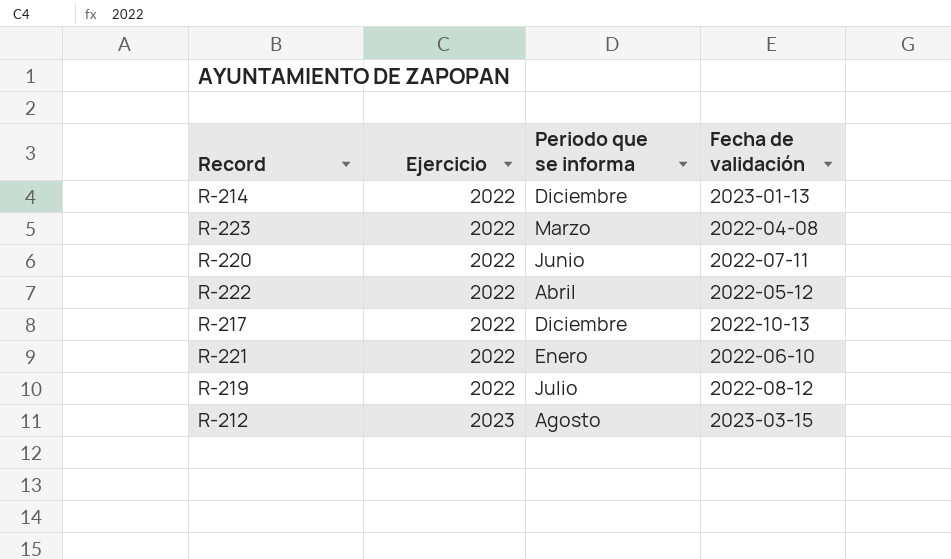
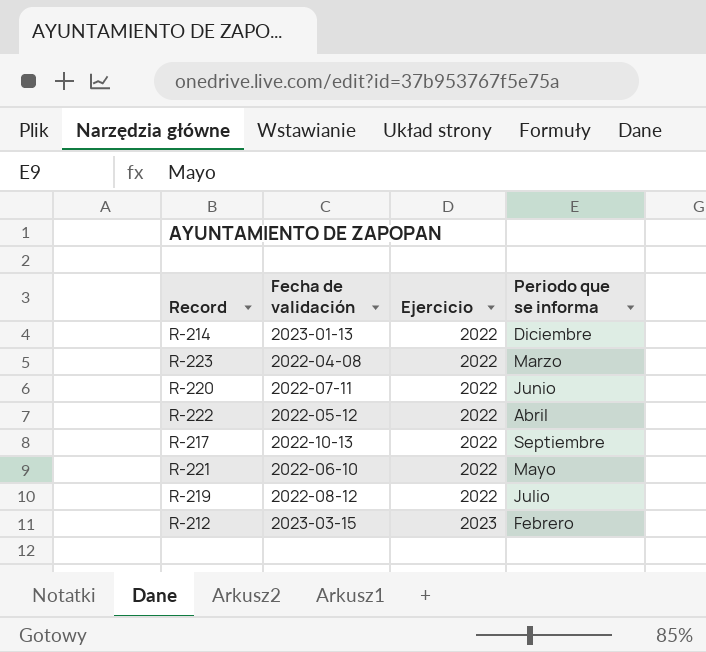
column Fecha de validación | position: 4 -> 2
R-217 | Periodo que se informa: Diciembre -> Septiembre
R-221 | Periodo que se informa: Enero -> Mayo
R-212 | Periodo que se informa: Agosto -> Febrero

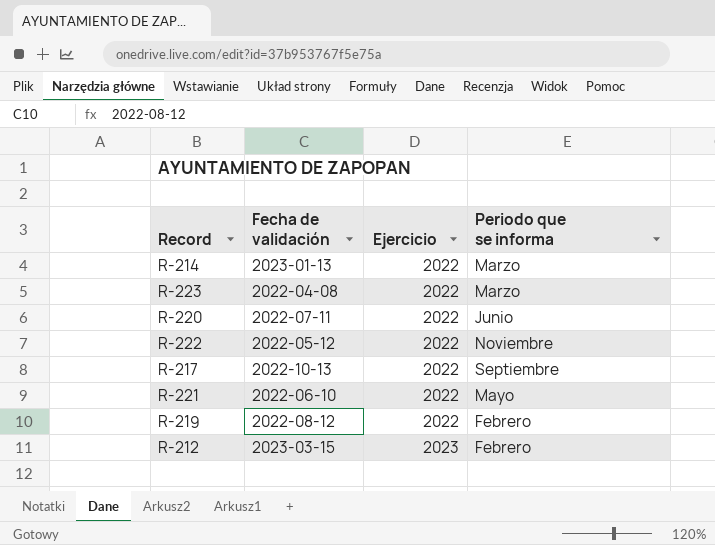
R-214 | Periodo que se informa: Diciembre -> Marzo
R-222 | Periodo que se informa: Abril -> Noviembre
R-219 | Periodo que se informa: Julio -> Febrero

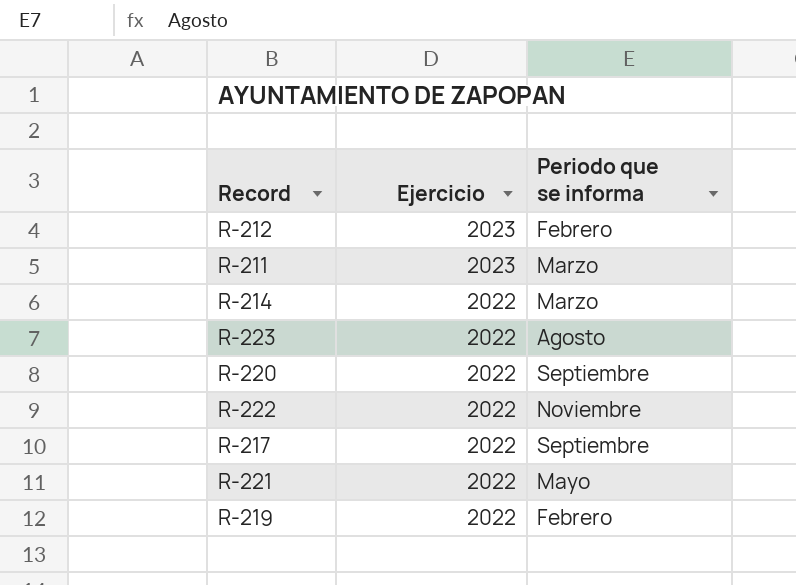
row order: Ejercicio ascending -> Ejercicio descending
column Fecha de validación | position: 2 -> none
row R-211: none -> 2023 | Marzo
R-223 | Periodo que se informa: Marzo -> Agosto
R-220 | Periodo que se informa: Junio -> Septiembre

